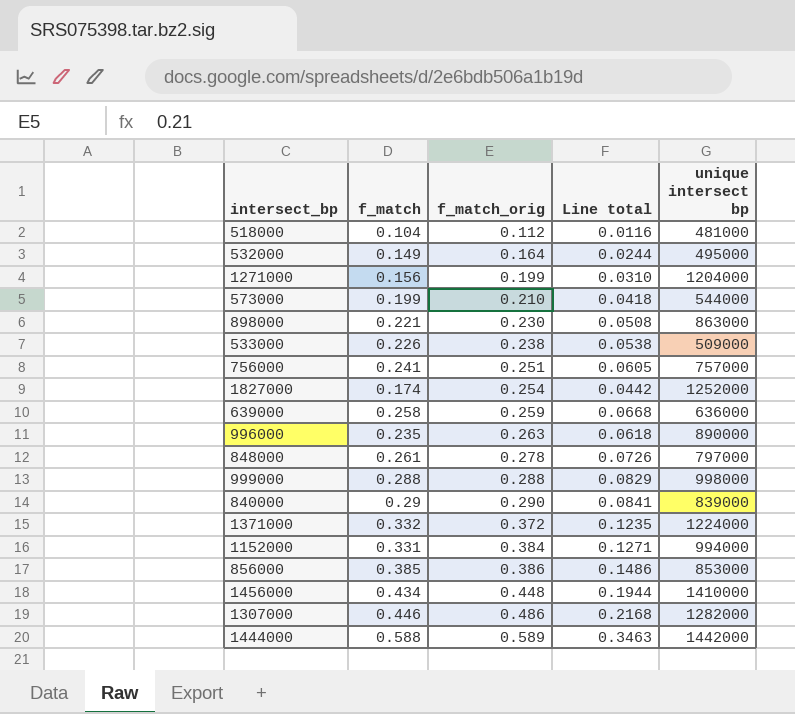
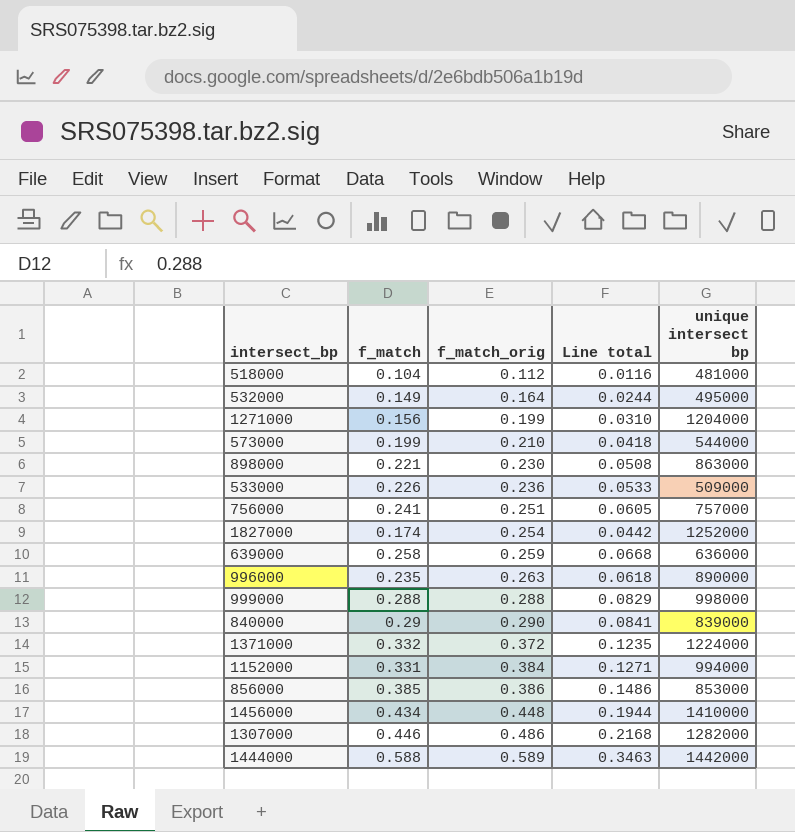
row 848000: 0.261 | 0.278 | 0.0726 | 797000 -> none
533000 | f_match_orig: 0.238 -> 0.236
533000 | Line total: 0.0538 -> 0.0533

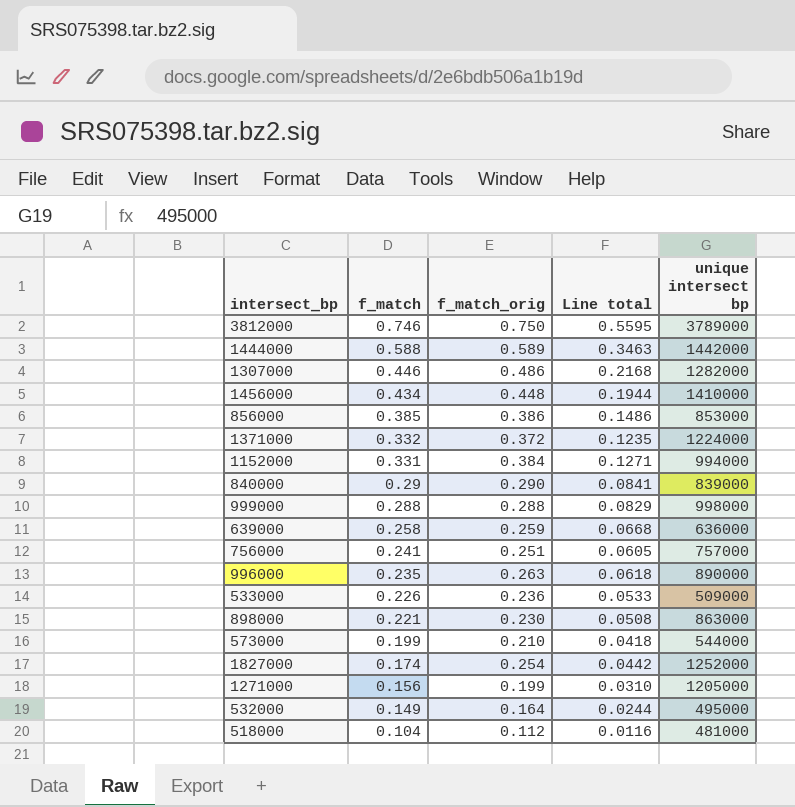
row order: f_match_orig ascending -> f_match descending
row 3812000: none -> 0.746 | 0.750 | 0.5595 | 3789000
1271000 | unique intersect bp: 1204000 -> 1205000

